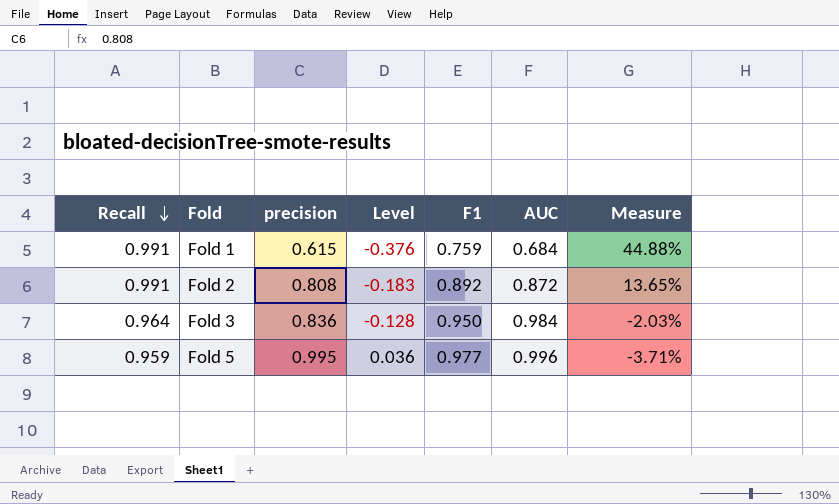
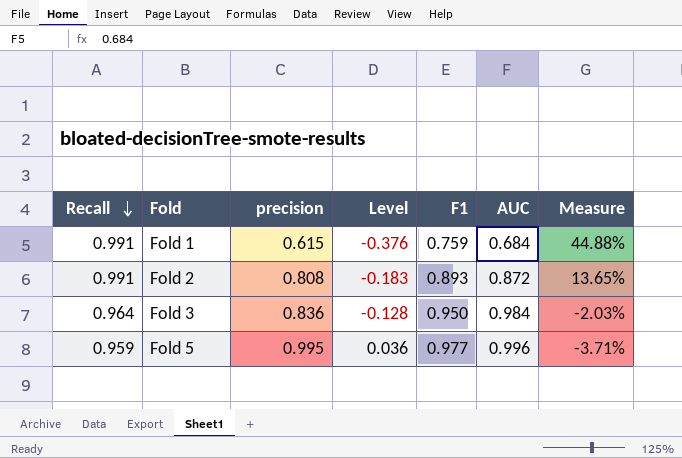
Fold 2 | F1: 0.892 -> 0.893

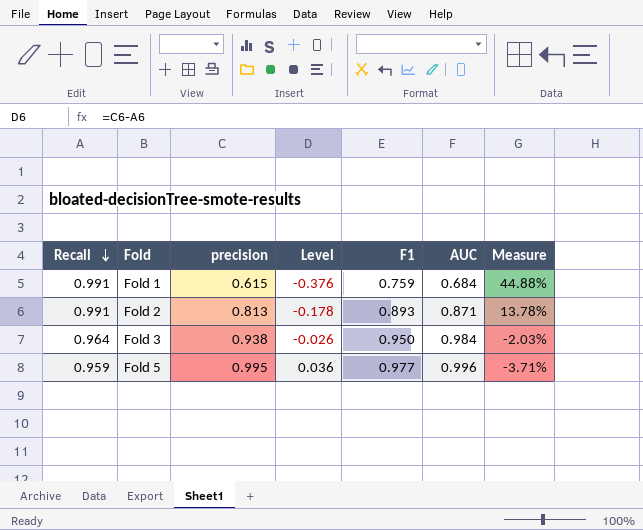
Fold 2 | precision: 0.808 -> 0.813
Fold 2 | Level: -0.183 -> -0.178
Fold 2 | AUC: 0.872 -> 0.871
Fold 2 | Measure: 13.65% -> 13.78%
Fold 3 | precision: 0.836 -> 0.938
Fold 3 | Level: -0.128 -> -0.026

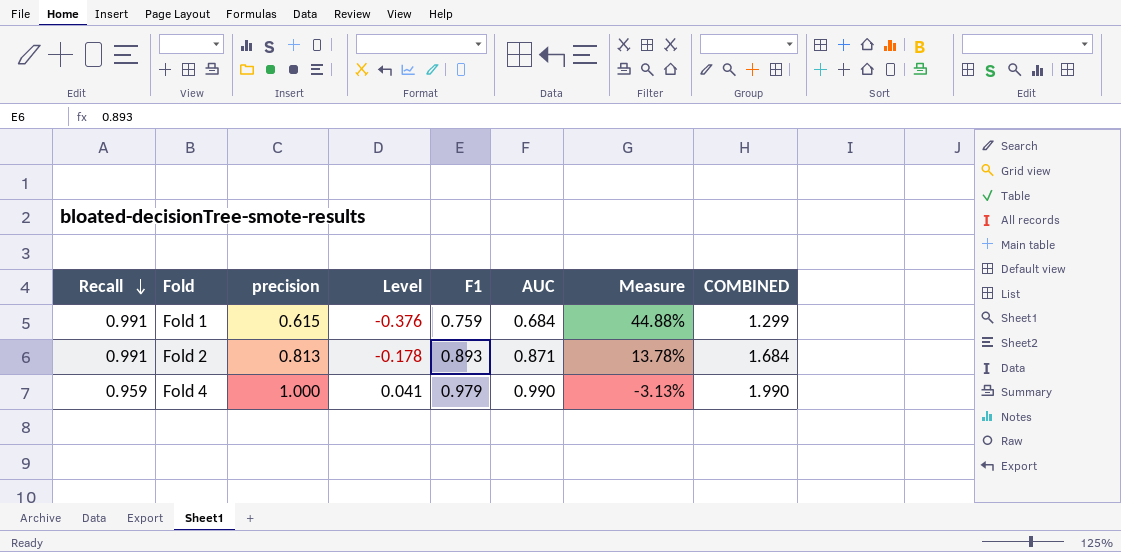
column COMBINED | formula: none -> [precision] + [AUC]
row Fold 3: 0.964 | 0.938 | -0.026 | 0.950 | 0.984 | -2.03% -> none
row Fold 5: 0.959 | 0.995 | 0.036 | 0.977 | 0.996 | -3.71% -> none
row Fold 4: none -> 0.959 | 1.000 | 0.041 | 0.979 | 0.990 | -3.13% | 1.990

